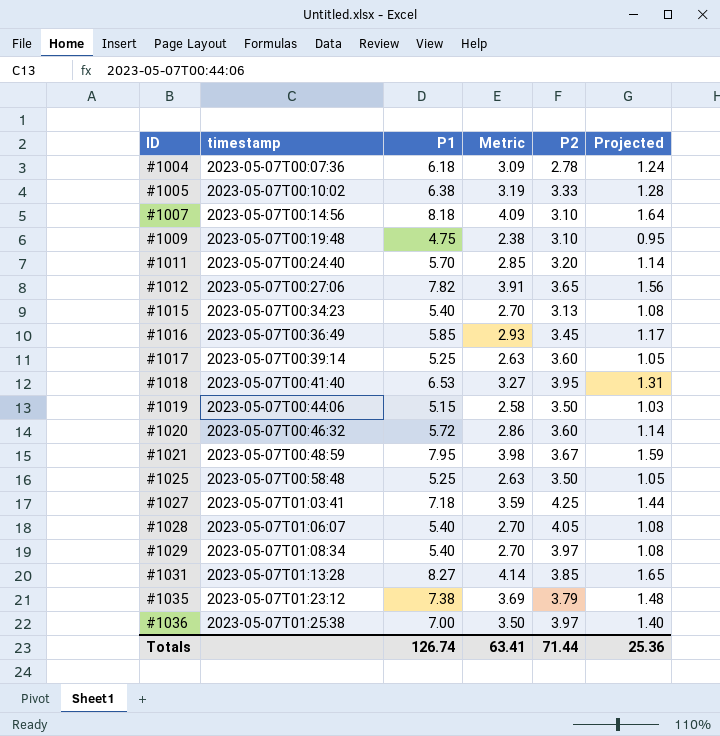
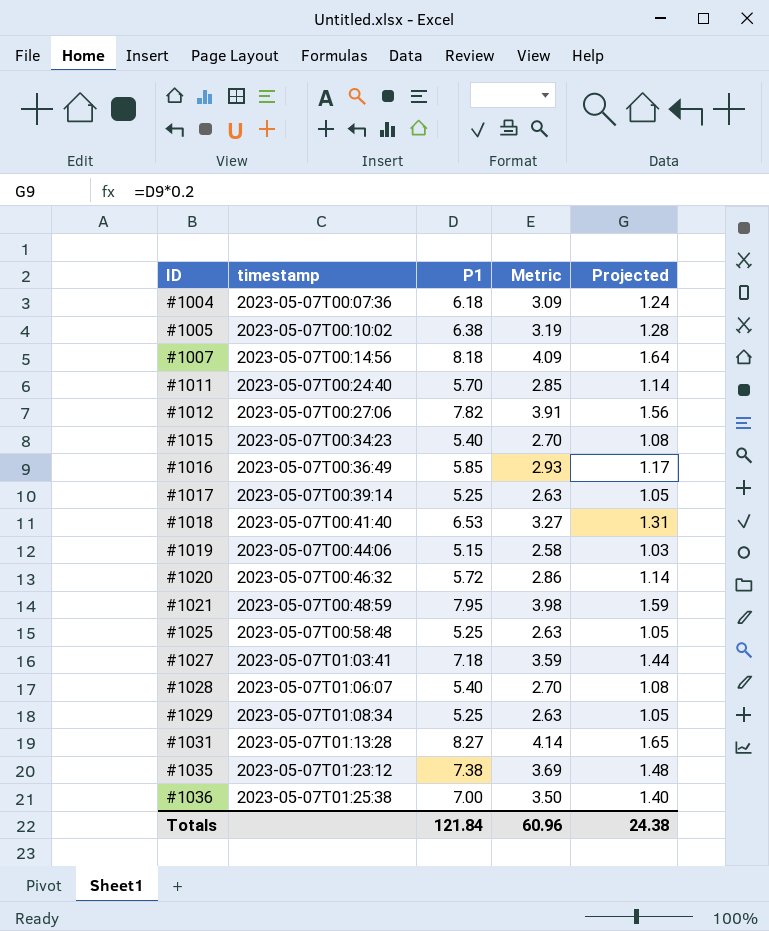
column P2 | position: 5 -> none
row #1009: 2023-05-07T00:19:48 | 4.75 | 2.38 | 3.10 | 0.95 -> none
#1029 | P1: 5.40 -> 5.25
#1029 | Metric: 2.70 -> 2.63
#1029 | Projected: 1.08 -> 1.05
Totals | P1: 126.74 -> 121.84
Totals | Metric: 63.41 -> 60.96
Totals | Projected: 25.36 -> 24.38

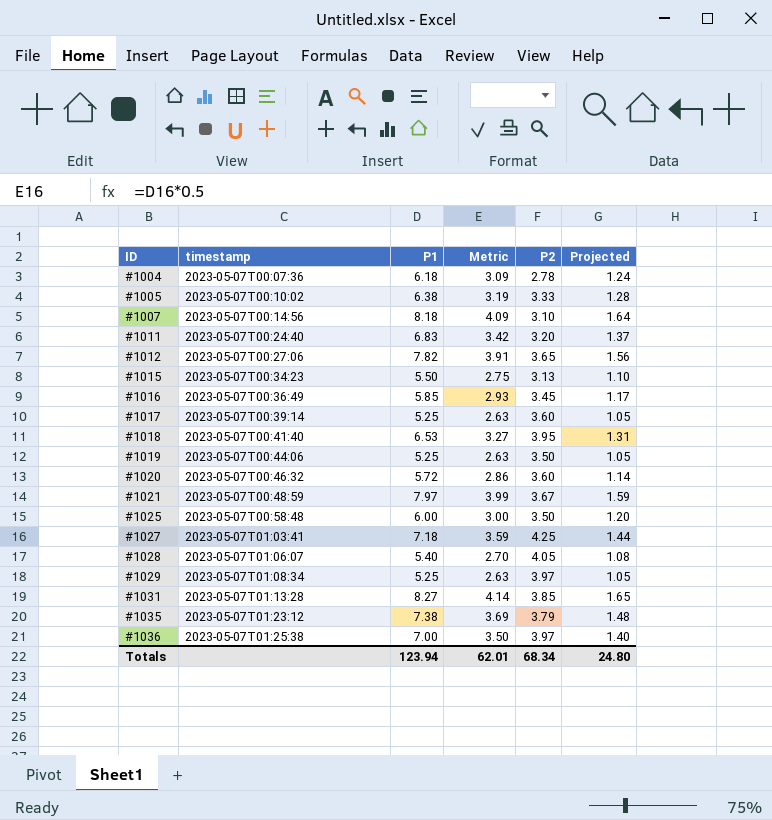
column P2 | position: none -> 5
#1011 | P1: 5.70 -> 6.83
#1011 | Metric: 2.85 -> 3.42
#1011 | Projected: 1.14 -> 1.37
#1015 | P1: 5.40 -> 5.50
#1015 | Metric: 2.70 -> 2.75
#1015 | Projected: 1.08 -> 1.10
#1019 | P1: 5.15 -> 5.25
#1019 | Metric: 2.58 -> 2.63
#1019 | Projected: 1.03 -> 1.05
#1021 | P1: 7.95 -> 7.97
#1021 | Metric: 3.98 -> 3.99
#1025 | P1: 5.25 -> 6.00
#1025 | Metric: 2.63 -> 3.00
#1025 | Projected: 1.05 -> 1.20
Totals | P1: 121.84 -> 123.94
Totals | Metric: 60.96 -> 62.01
Totals | Projected: 24.38 -> 24.80

